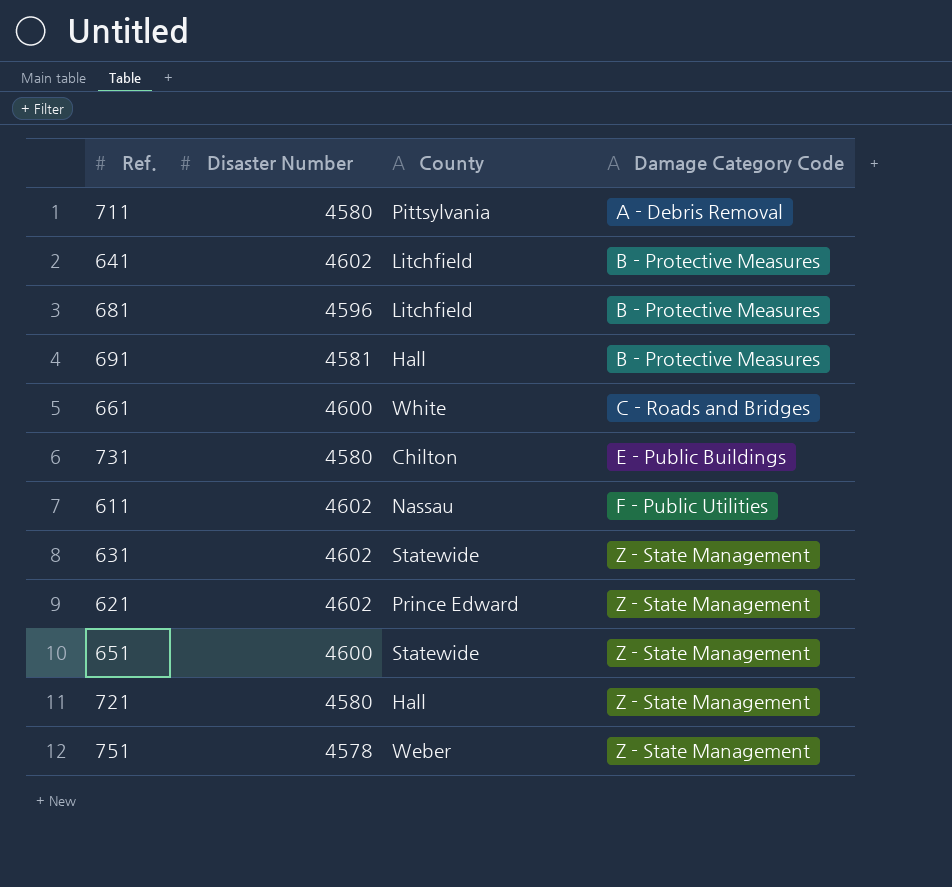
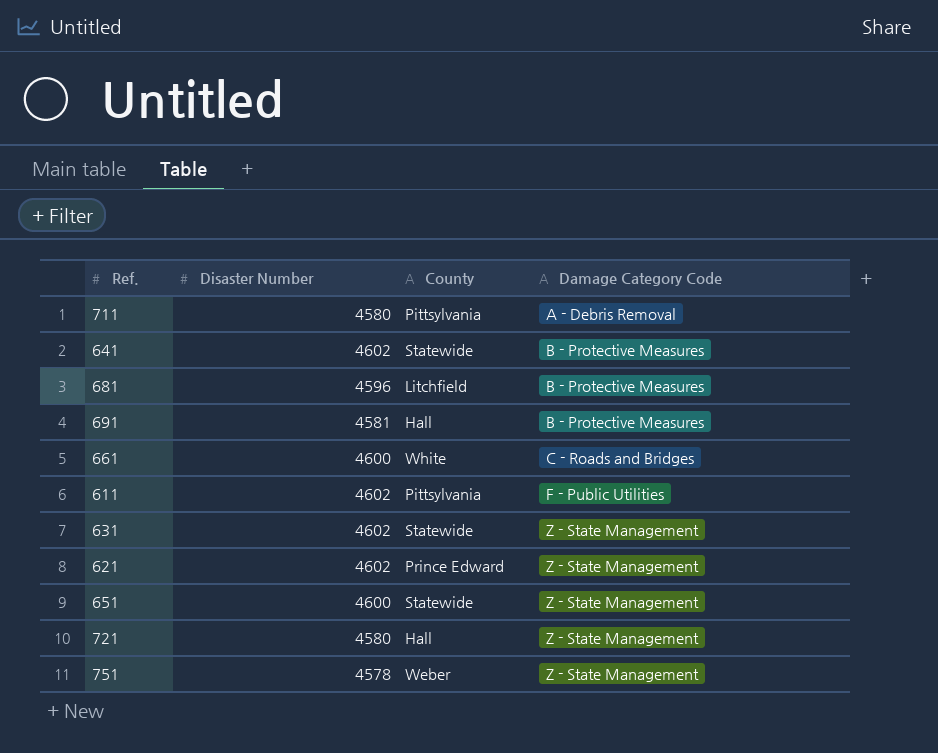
row 731: 4580 | Chilton | E - Public Buildings -> none
641 | County: Litchfield -> Statewide
611 | County: Nassau -> Pittsylvania

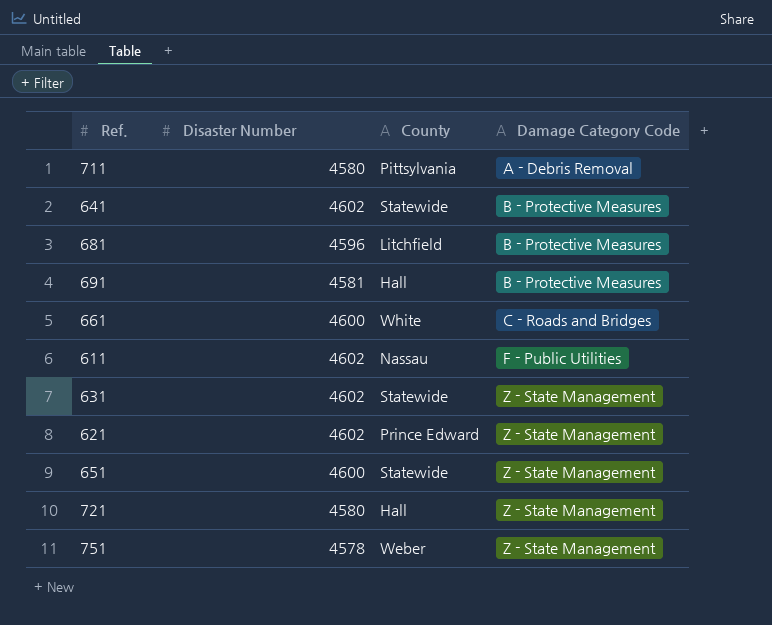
611 | County: Pittsylvania -> Nassau

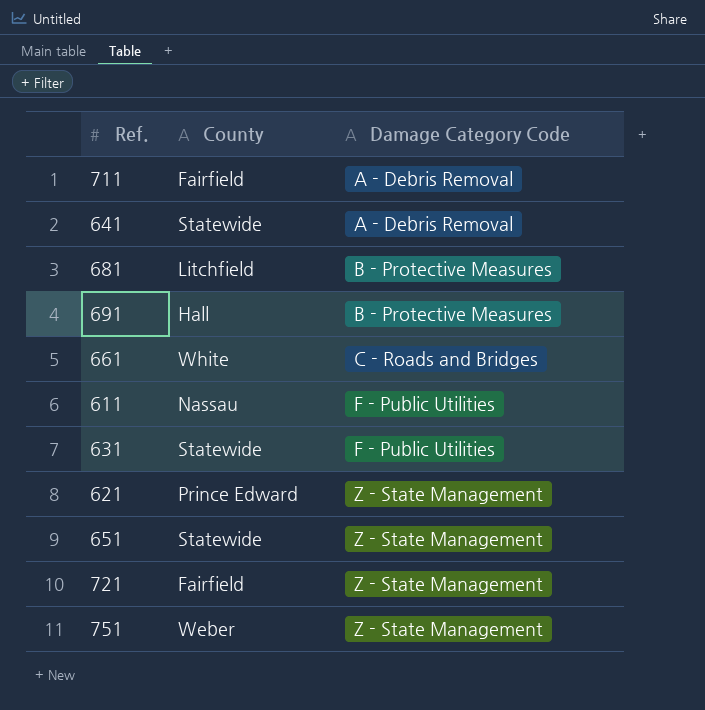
column Disaster Number | position: 2 -> none
711 | County: Pittsylvania -> Fairfield
641 | Damage Category Code: B - Protective Measures -> A - Debris Removal
631 | Damage Category Code: Z - State Management -> F - Public Utilities
721 | County: Hall -> Fairfield

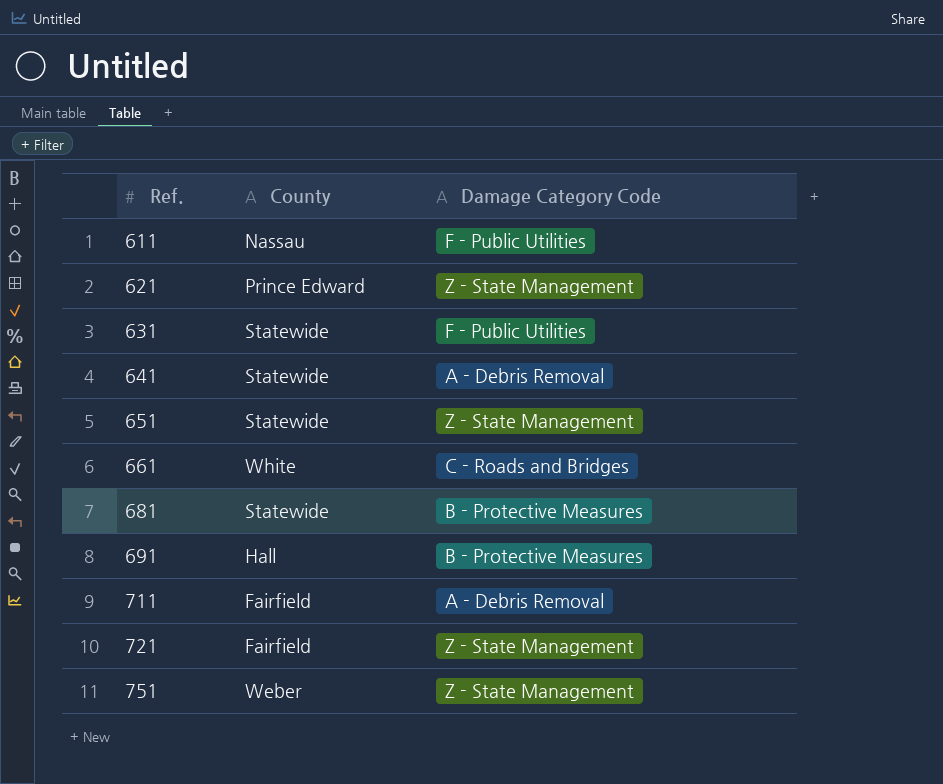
row order: Damage Category Code ascending -> Ref. ascending
681 | County: Litchfield -> Statewide

